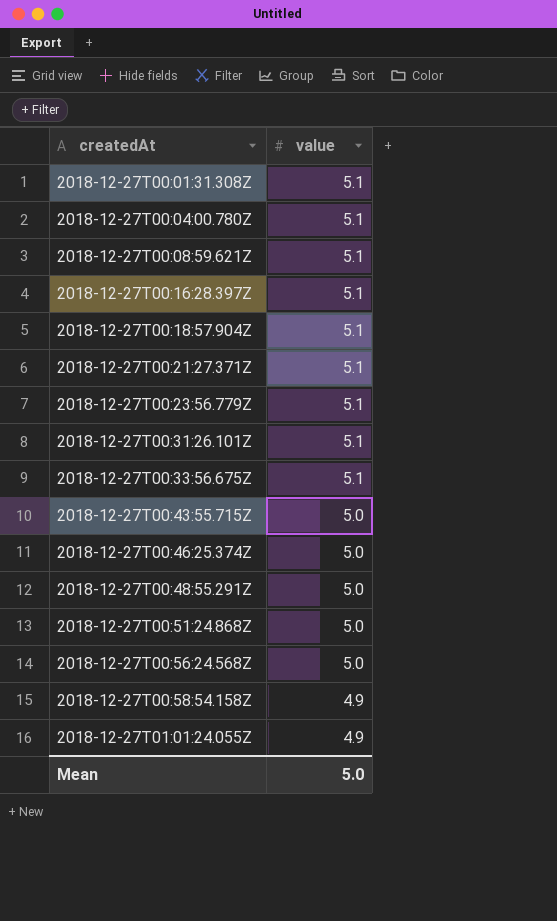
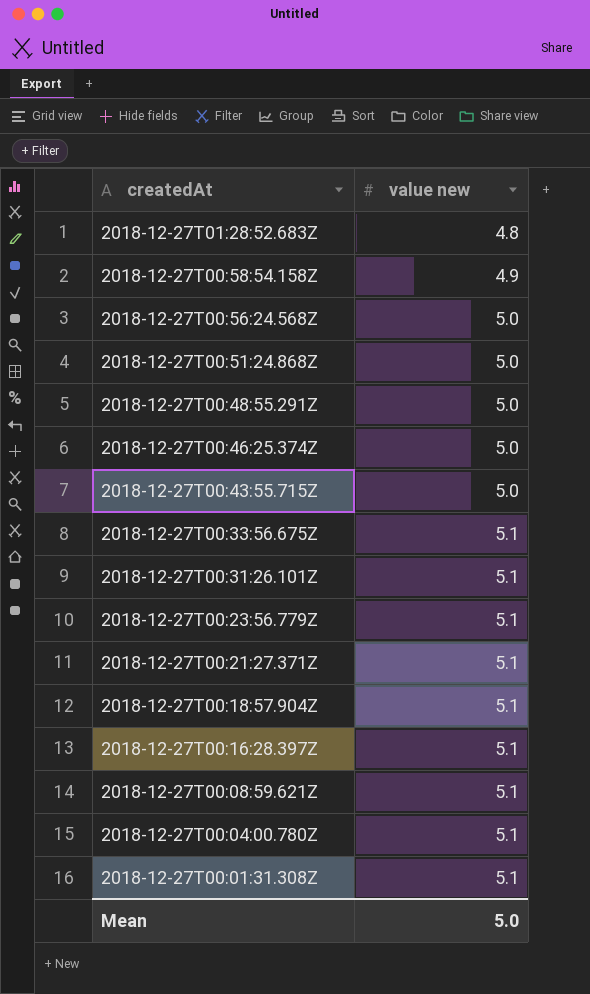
row order: createdAt ascending -> createdAt descending
column name: value -> value new
row 2018-12-27T01:01:24.055Z: 4.9 -> none
row 2018-12-27T01:28:52.683Z: none -> 4.8

